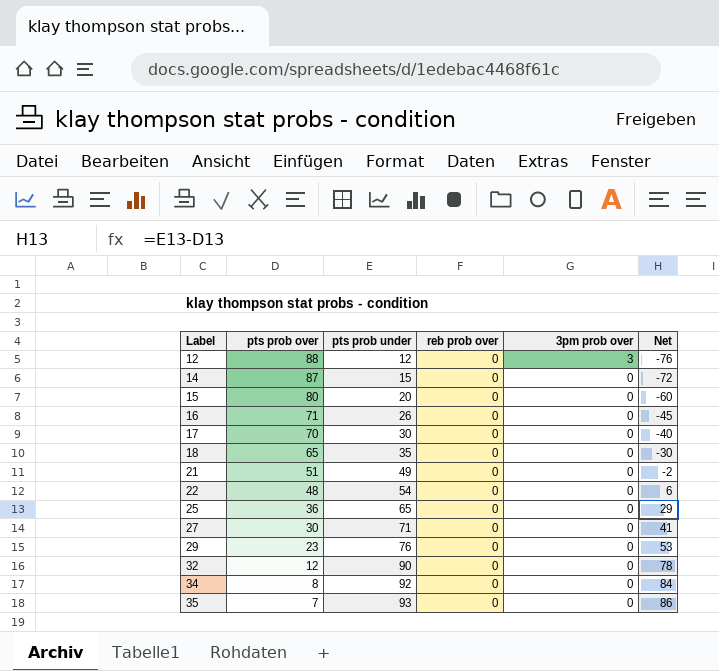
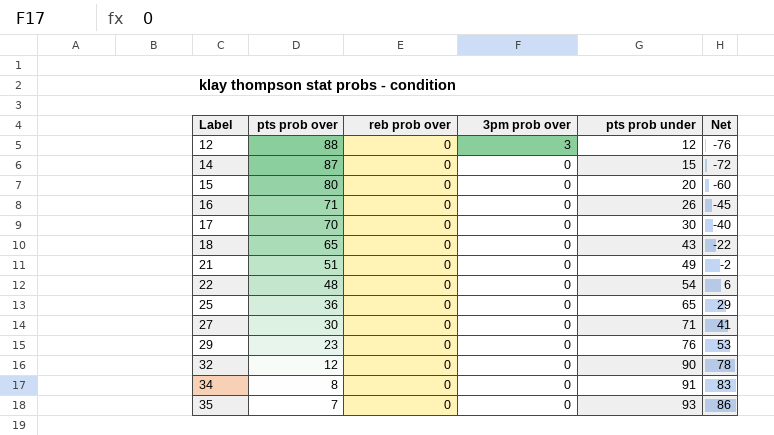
column pts prob under | position: 3 -> 5
18 | pts prob under: 35 -> 43
18 | Net: -30 -> -22
34 | pts prob under: 92 -> 91
34 | Net: 84 -> 83

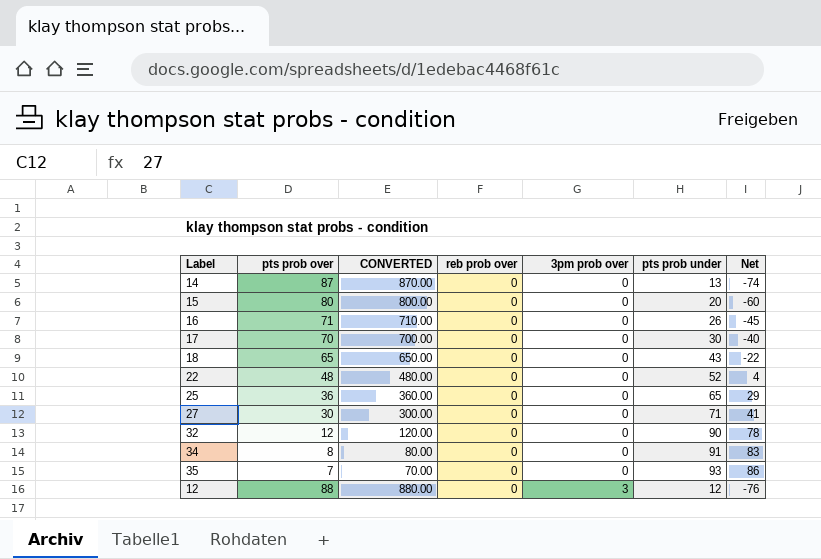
row order: Label ascending -> 3pm prob over ascending
column CONVERTED | formula: none -> [pts prob over] * 10
row 21: 51 | 0 | 0 | 49 | -2 -> none
row 29: 23 | 0 | 0 | 76 | 53 -> none
14 | pts prob under: 15 -> 13
14 | Net: -72 -> -74
22 | pts prob under: 54 -> 52
22 | Net: 6 -> 4

